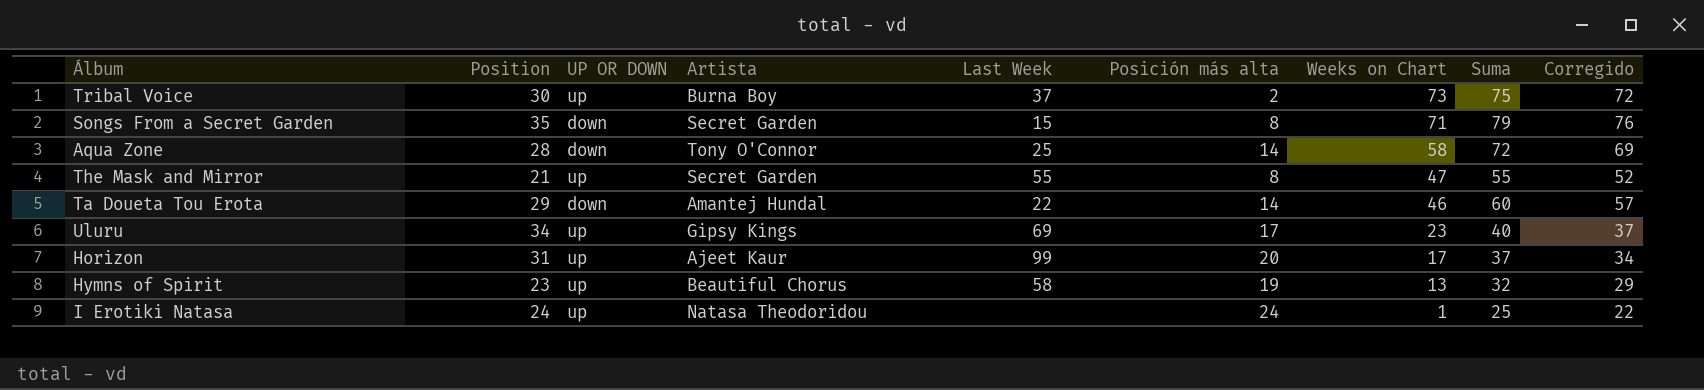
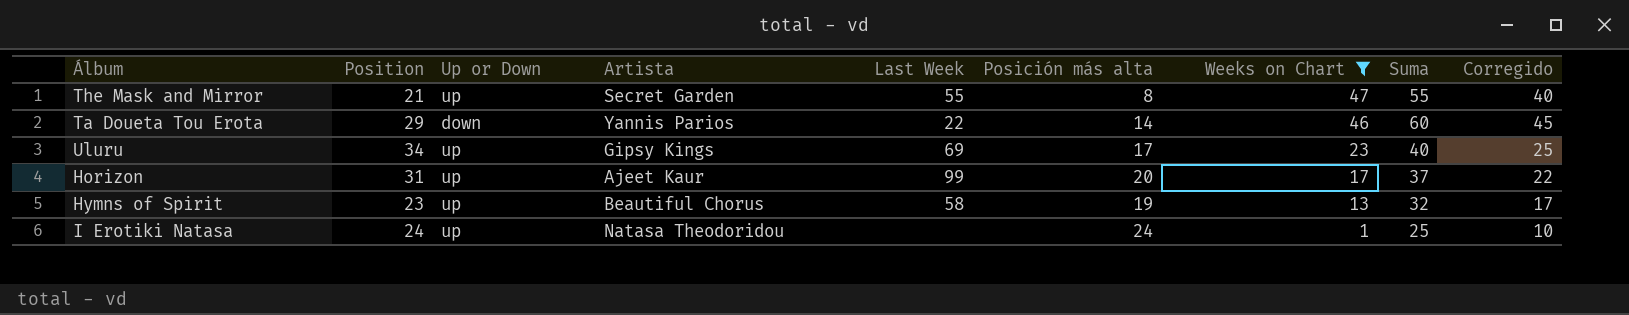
filter: none -> Weeks on Chart <= 47
column name: UP OR DOWN -> Up or Down
column Corregido | formula: [Suma] - 3 -> [Suma] - 15
Ta Doueta Tou Erota | Artista: Amantej Hundal -> Yannis Parios

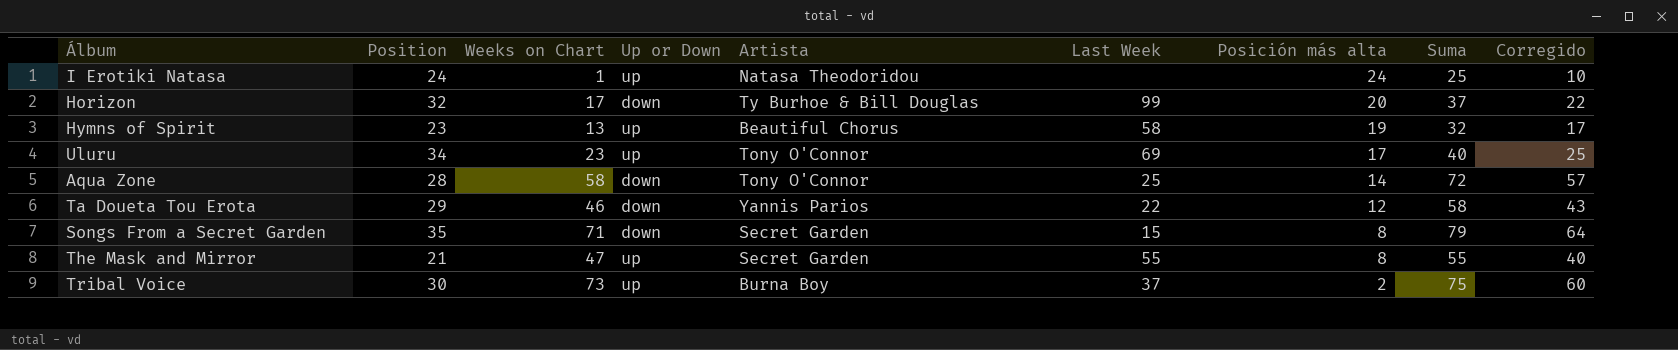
filter: Weeks on Chart <= 47 -> none
row order: Weeks on Chart descending -> Posición más alta descending
column Weeks on Chart | position: 7 -> 3
Horizon | Position: 31 -> 32
Horizon | Up or Down: up -> down
Horizon | Artista: Ajeet Kaur -> Ty Burhoe & Bill Douglas
Uluru | Artista: Gipsy Kings -> Tony O'Connor
Ta Doueta Tou Erota | Posición más alta: 14 -> 12
Ta Doueta Tou Erota | Suma: 60 -> 58
Ta Doueta Tou Erota | Corregido: 45 -> 43

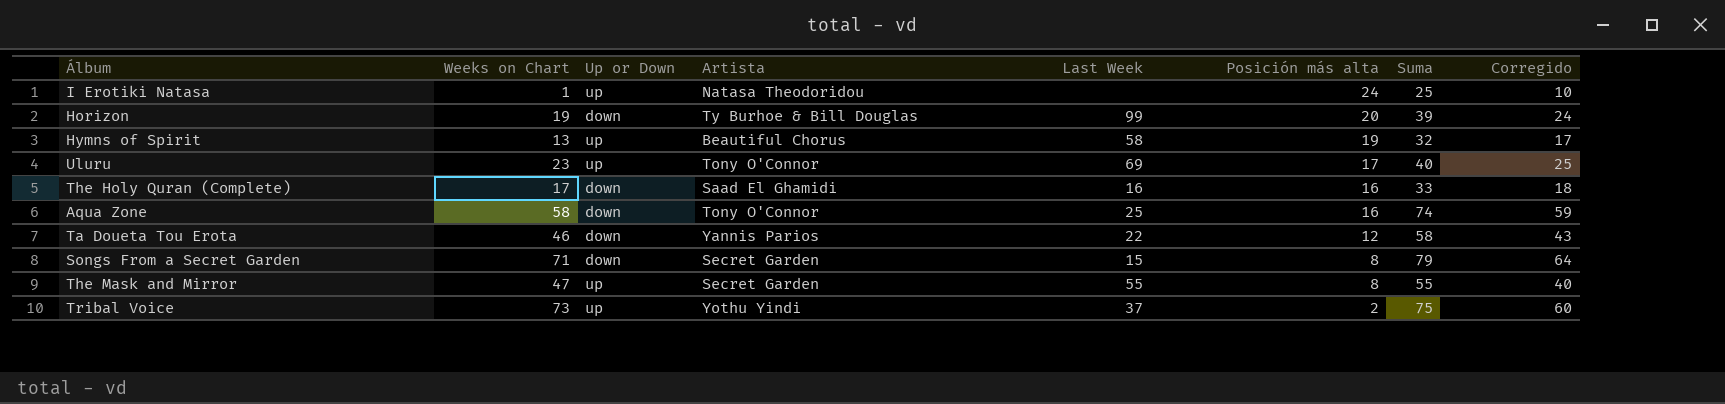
column Position | position: 2 -> none
Horizon | Weeks on Chart: 17 -> 19
Horizon | Suma: 37 -> 39
Horizon | Corregido: 22 -> 24
row The Holy Quran (Complete): none -> 17 | down | Saad El Ghamidi | 16 | 16 | 33 | 18
Aqua Zone | Posición más alta: 14 -> 16
Aqua Zone | Suma: 72 -> 74
Aqua Zone | Corregido: 57 -> 59
Tribal Voice | Artista: Burna Boy -> Yothu Yindi

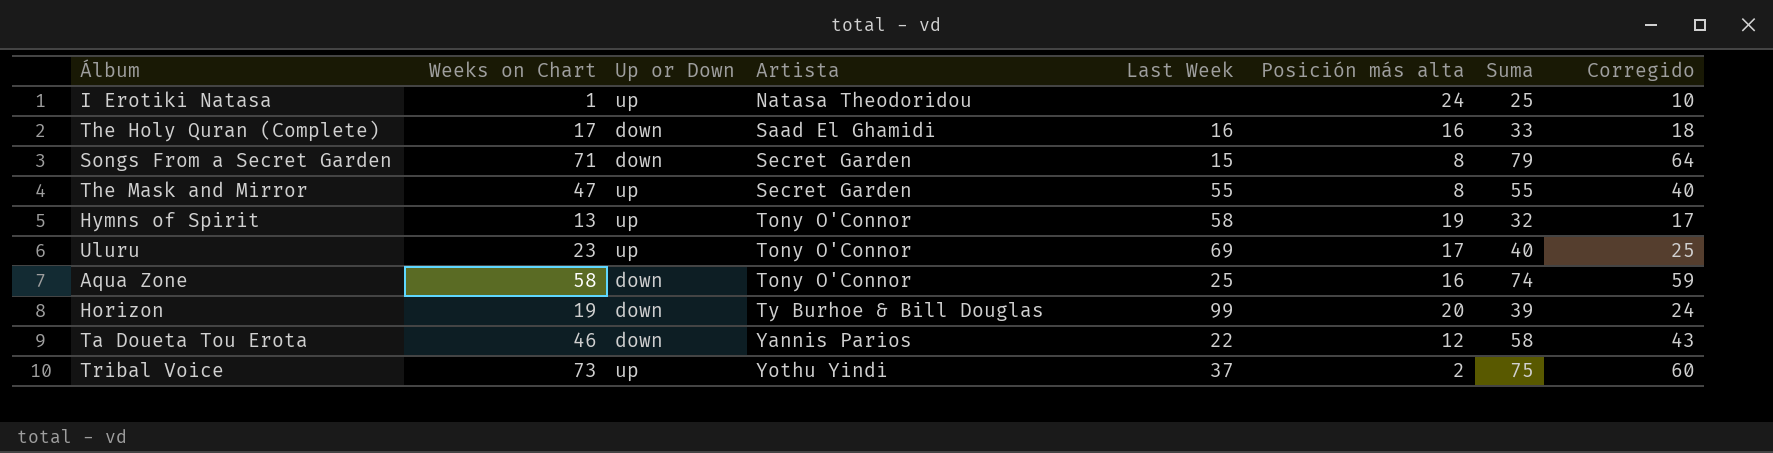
row order: Posición más alta descending -> Artista ascending
Hymns of Spirit | Artista: Beautiful Chorus -> Tony O'Connor

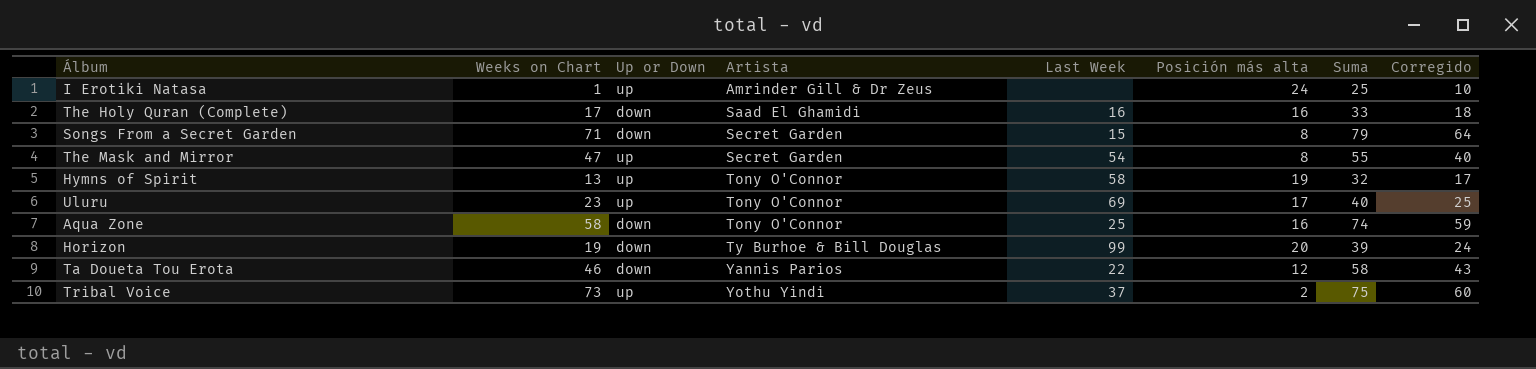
I Erotiki Natasa | Artista: Natasa Theodoridou -> Amrinder Gill & Dr Zeus
The Mask and Mirror | Last Week: 55 -> 54

